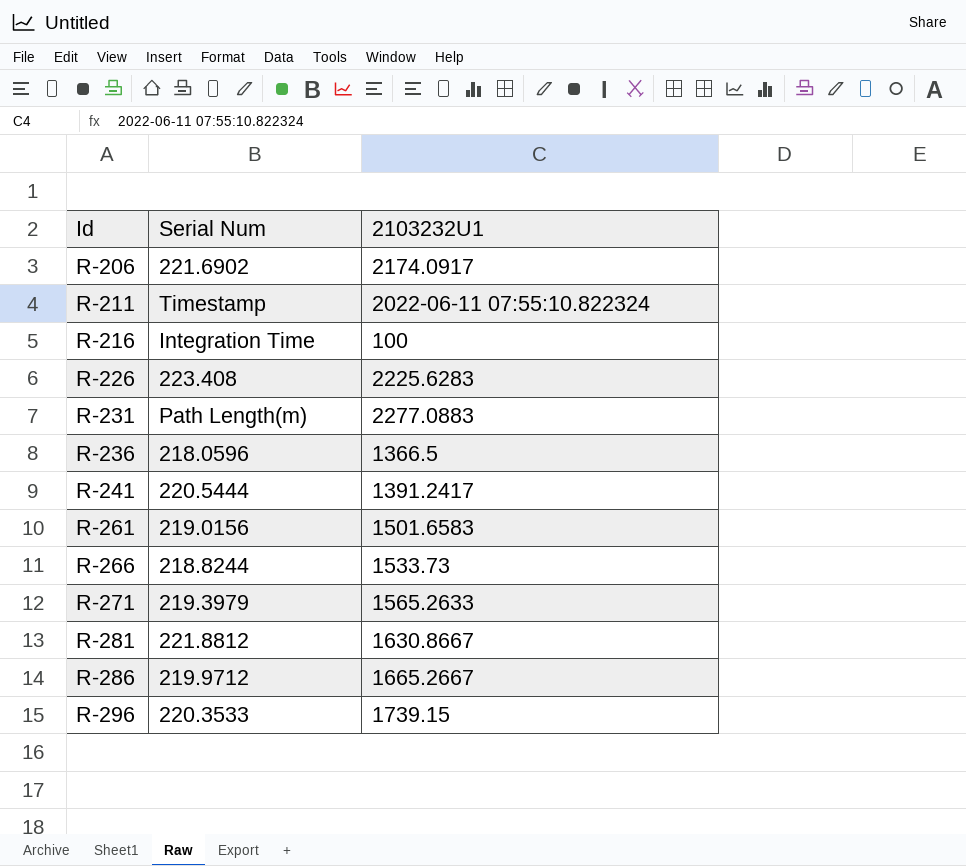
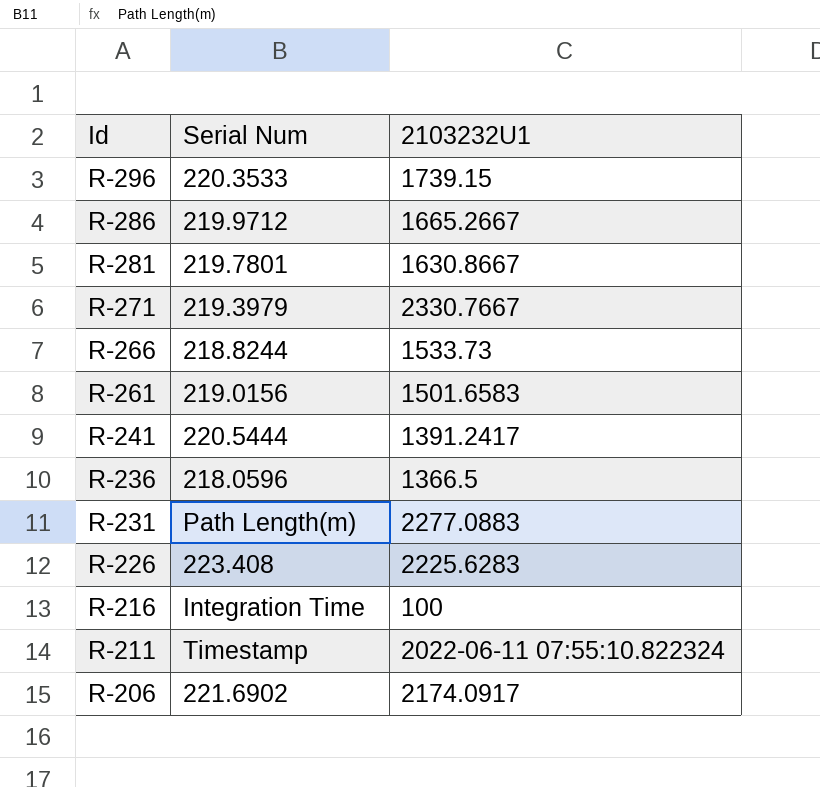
row order: Id ascending -> Id descending
R-281 | Serial Num: 221.8812 -> 219.7801
R-271 | 2103232U1: 1565.2633 -> 2330.7667

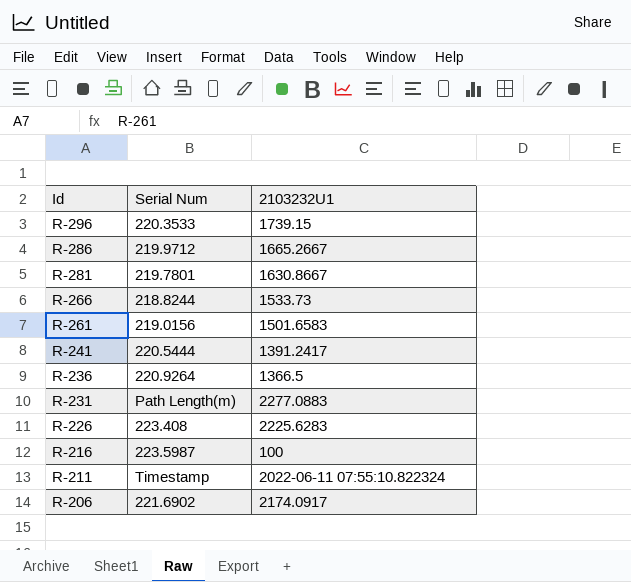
row R-271: 219.3979 | 2330.7667 -> none
R-236 | Serial Num: 218.0596 -> 220.9264
R-216 | Serial Num: Integration Time -> 223.5987

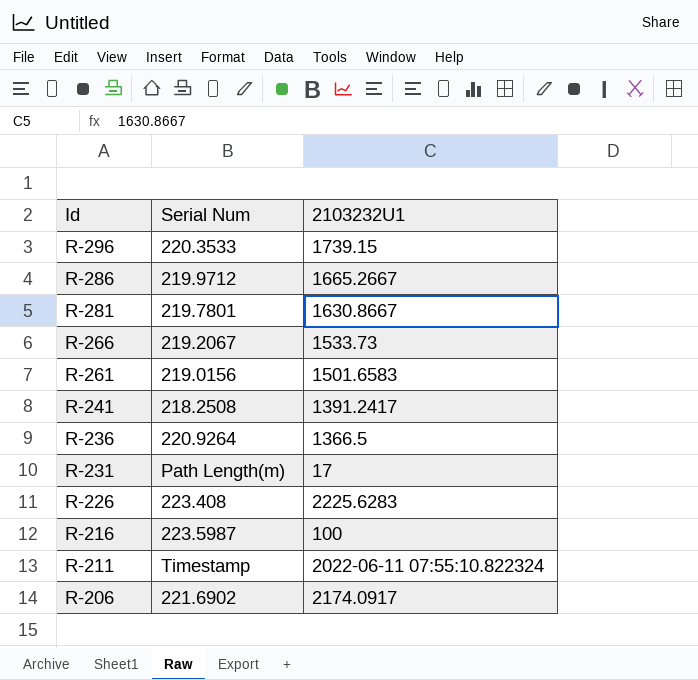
R-266 | Serial Num: 218.8244 -> 219.2067
R-241 | Serial Num: 220.5444 -> 218.2508
R-231 | 2103232U1: 2277.0883 -> 17

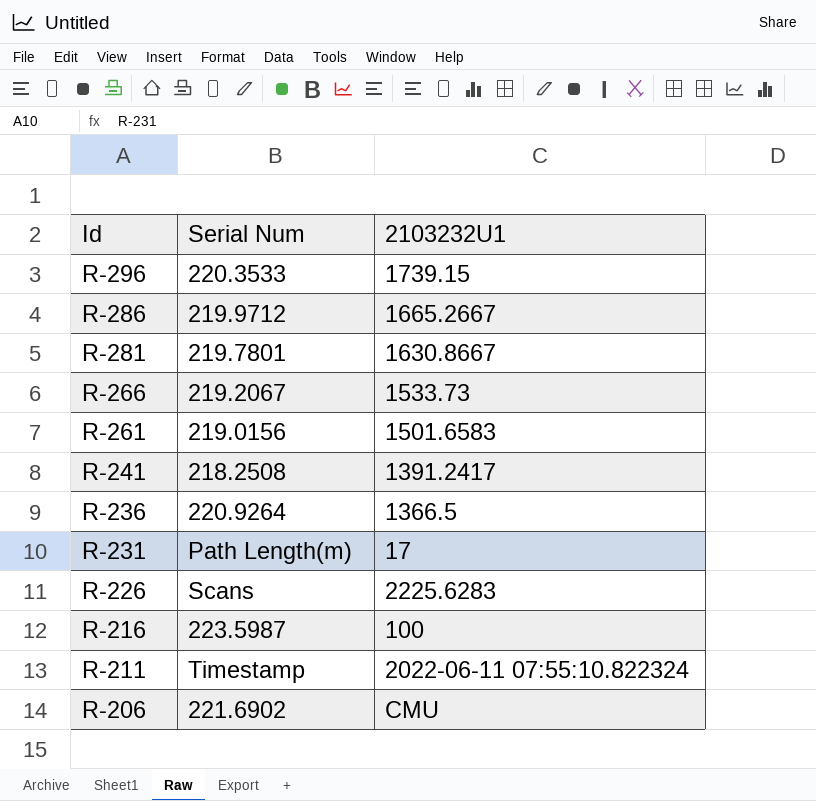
R-226 | Serial Num: 223.408 -> Scans
R-206 | 2103232U1: 2174.0917 -> CMU

